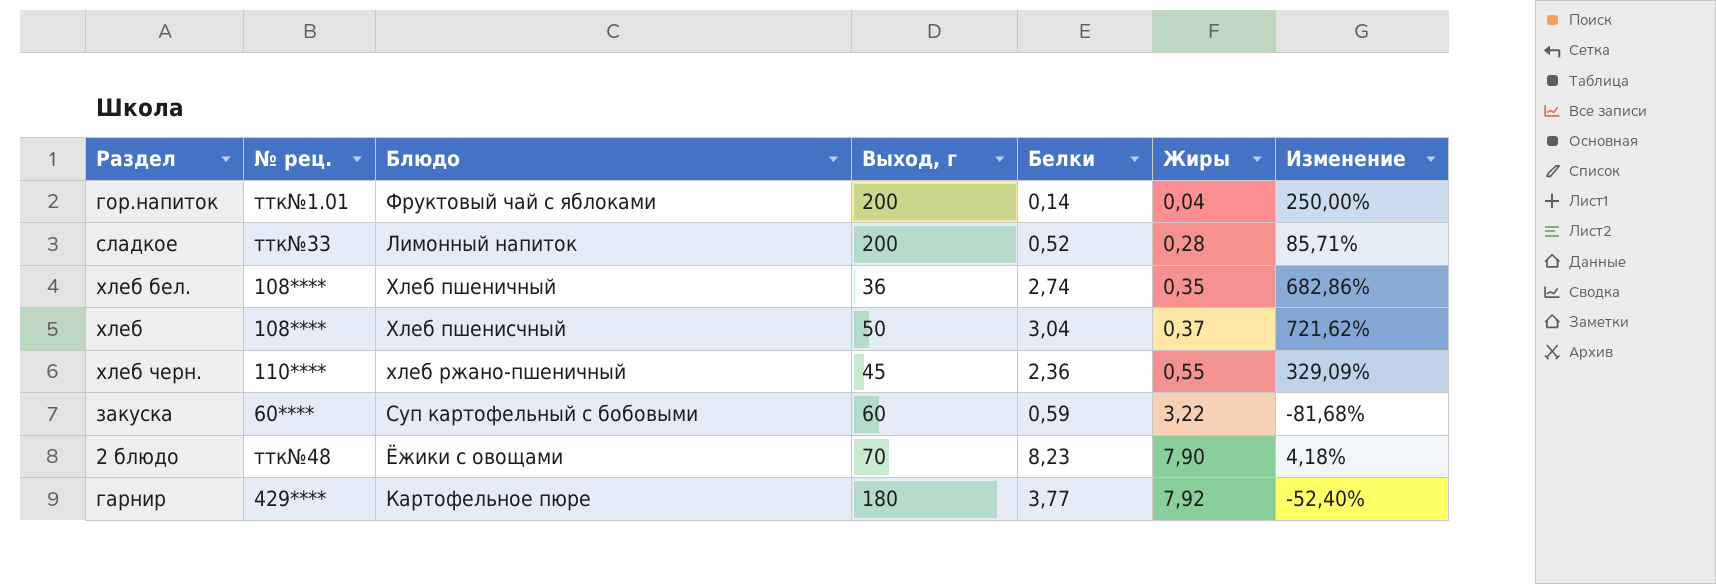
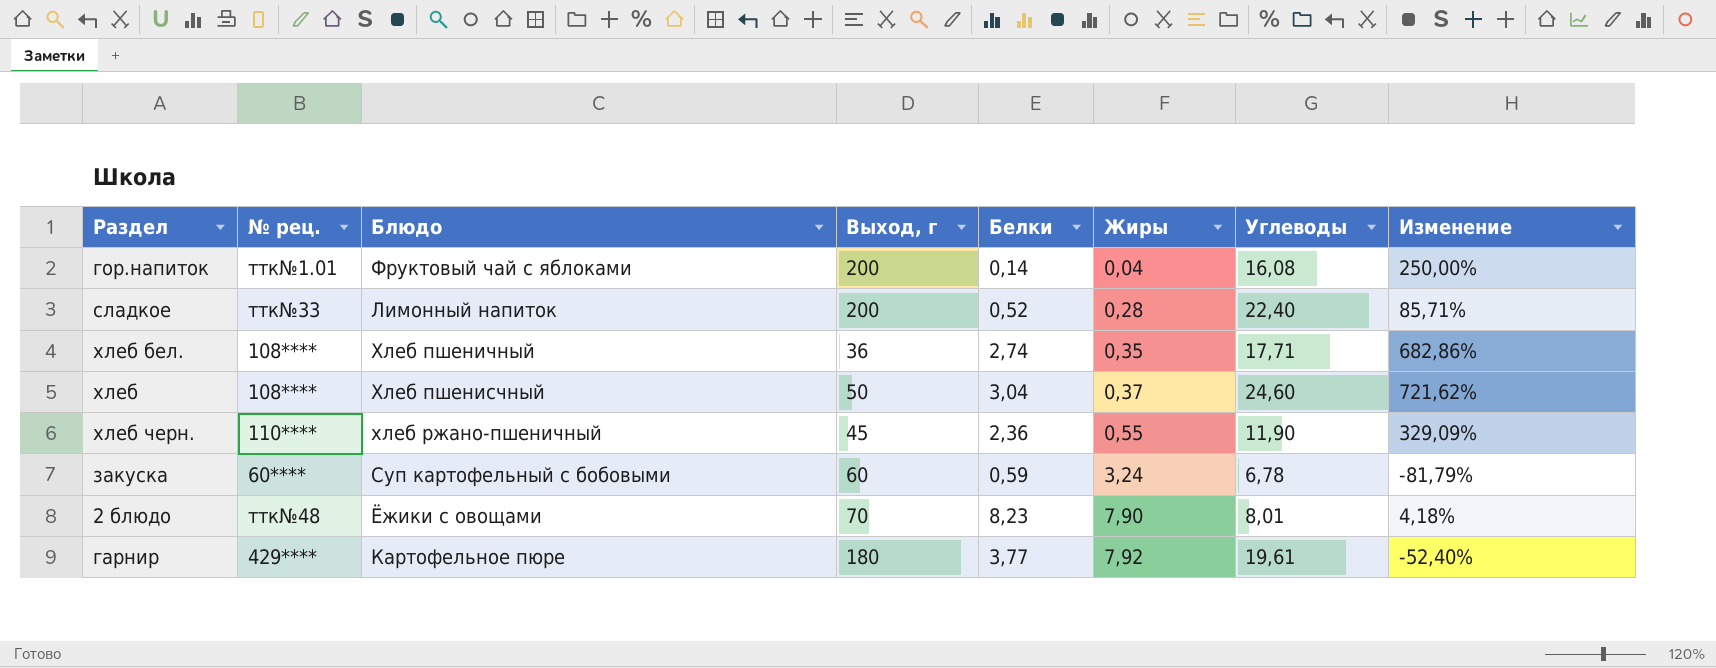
column Углеводы | position: none -> 7
закуска | Жиры: 3,22 -> 3,24
закуска | Изменение: -81,68% -> -81,79%

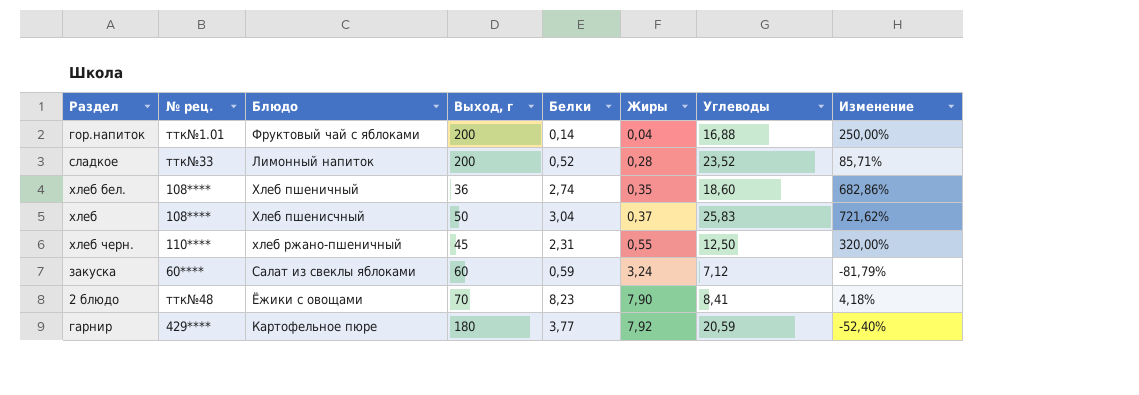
гор.напиток | Углеводы: 16,08 -> 16,88
сладкое | Углеводы: 22,40 -> 23,52
хлеб бел. | Углеводы: 17,71 -> 18,60
хлеб | Углеводы: 24,60 -> 25,83
хлеб черн. | Белки: 2,36 -> 2,31
хлеб черн. | Углеводы: 11,90 -> 12,50
хлеб черн. | Изменение: 329,09% -> 320,00%
закуска | Блюдо: Суп картофельный с бобовыми -> Салат из свеклы яблоками
закуска | Углеводы: 6,78 -> 7,12
2 блюдо | Углеводы: 8,01 -> 8,41
гарнир | Углеводы: 19,61 -> 20,59

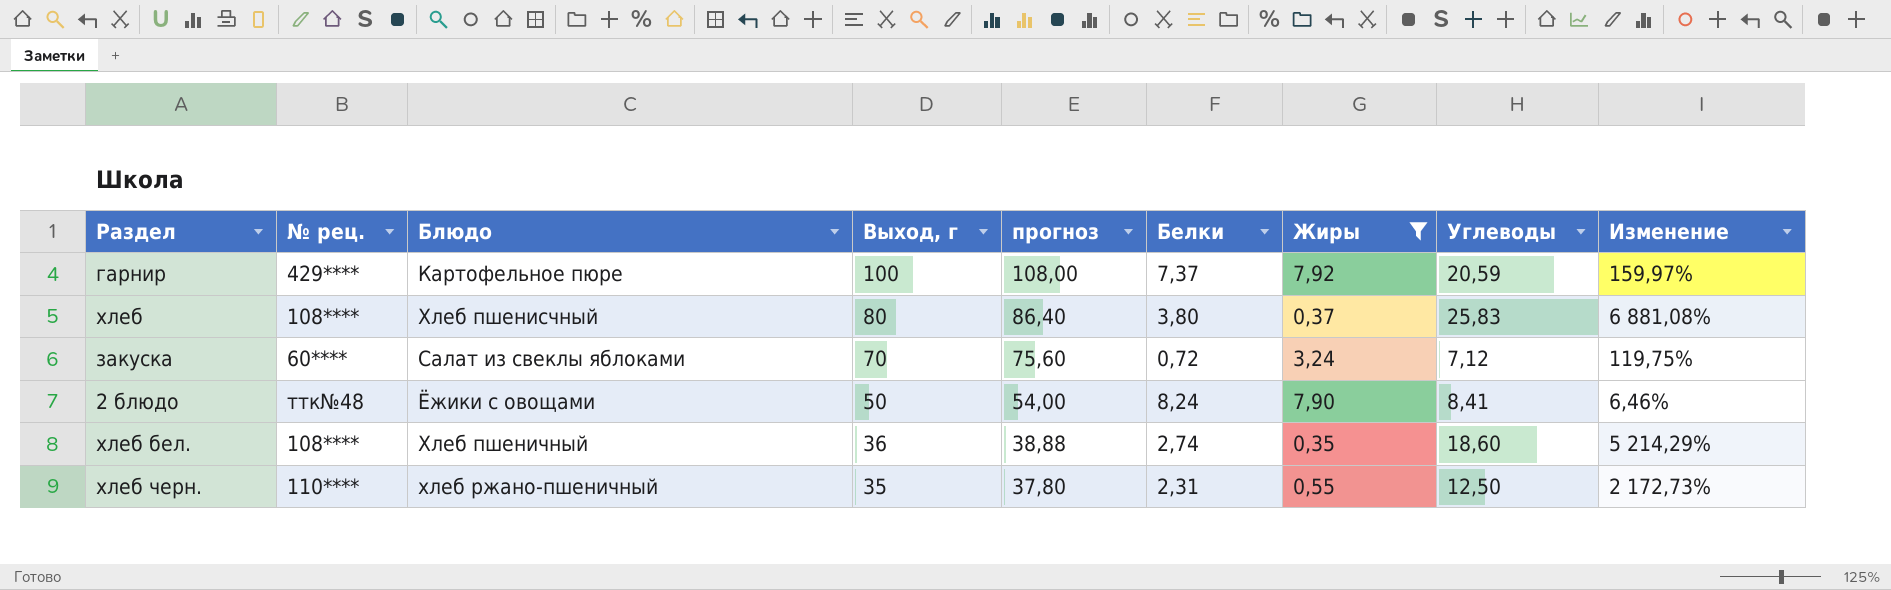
filter: none -> Жиры >= 0,35
row order: Жиры ascending -> Выход, г descending
column прогноз | formula: none -> [Выход, г] * 1,08
column Изменение | formula: ([Белки] - [Жиры]) / [Жиры] -> ([Углеводы] - [Жиры]) / [Жиры]
гарнир | Выход, г: 180 -> 100
гарнир | Белки: 3,77 -> 7,37
хлеб | Выход, г: 50 -> 80
хлеб | Белки: 3,04 -> 3,80
закуска | Выход, г: 60 -> 70
закуска | Белки: 0,59 -> 0,72
2 блюдо | Выход, г: 70 -> 50
2 блюдо | Белки: 8,23 -> 8,24
хлеб черн. | Выход, г: 45 -> 35

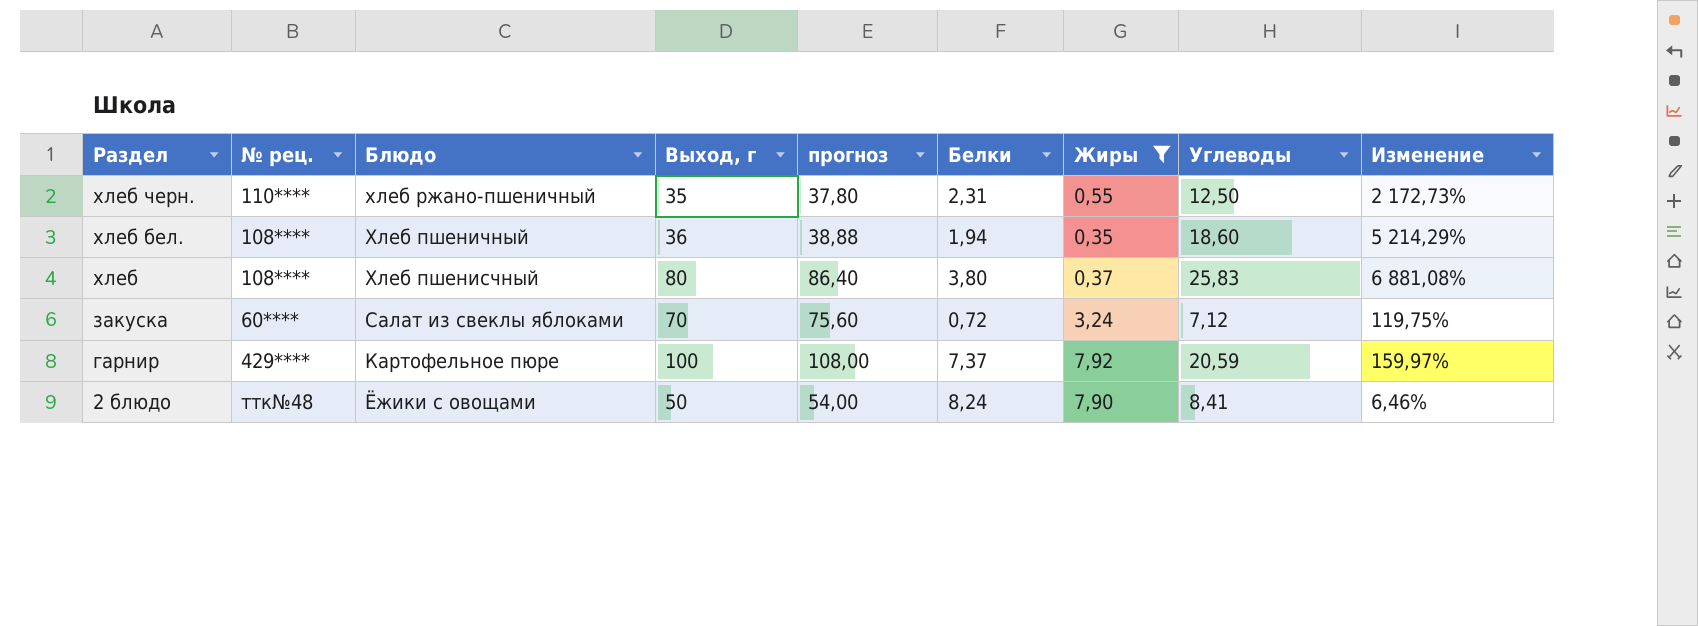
row order: Выход, г descending -> Раздел descending
хлеб бел. | Белки: 2,74 -> 1,94

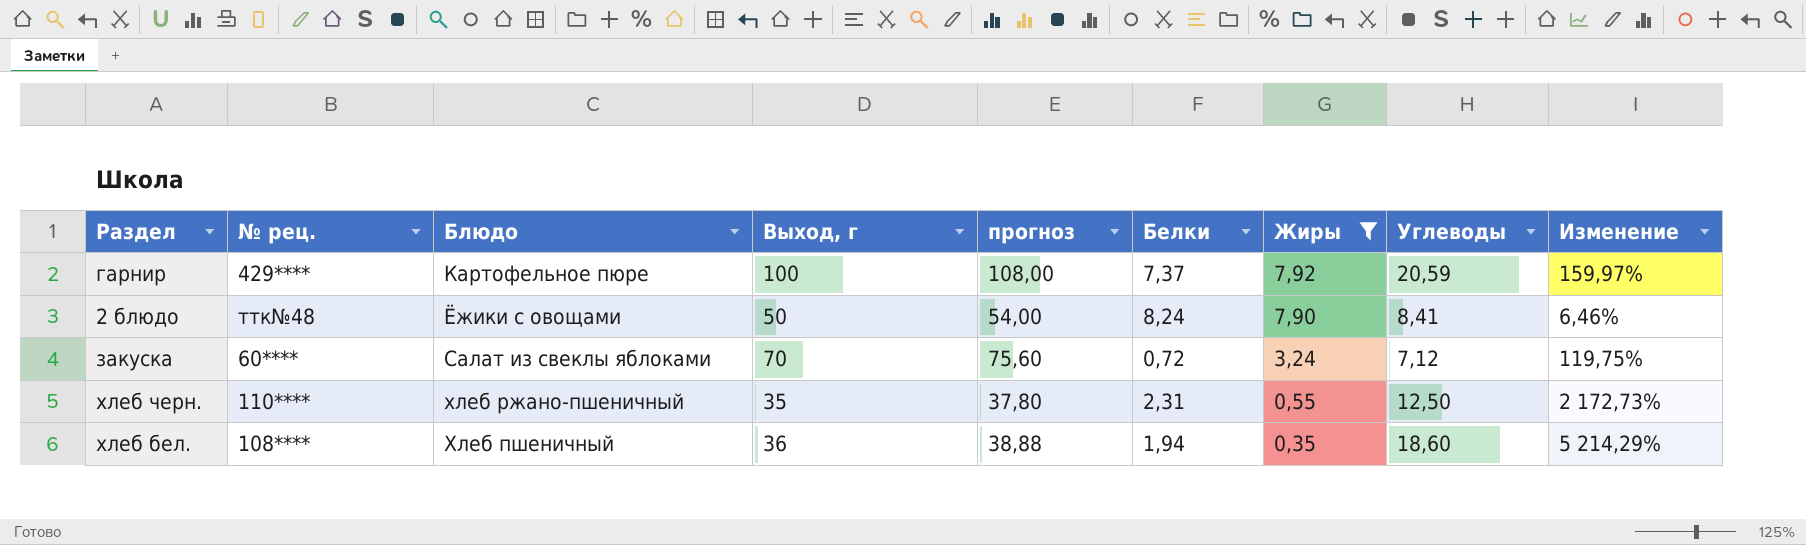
row order: Раздел descending -> Жиры descending
row хлеб: 108**** | Хлеб пшенисчный | 80 | 86,40 | 3,80 | 0,37 | 25,83 | 6 881,08% -> none

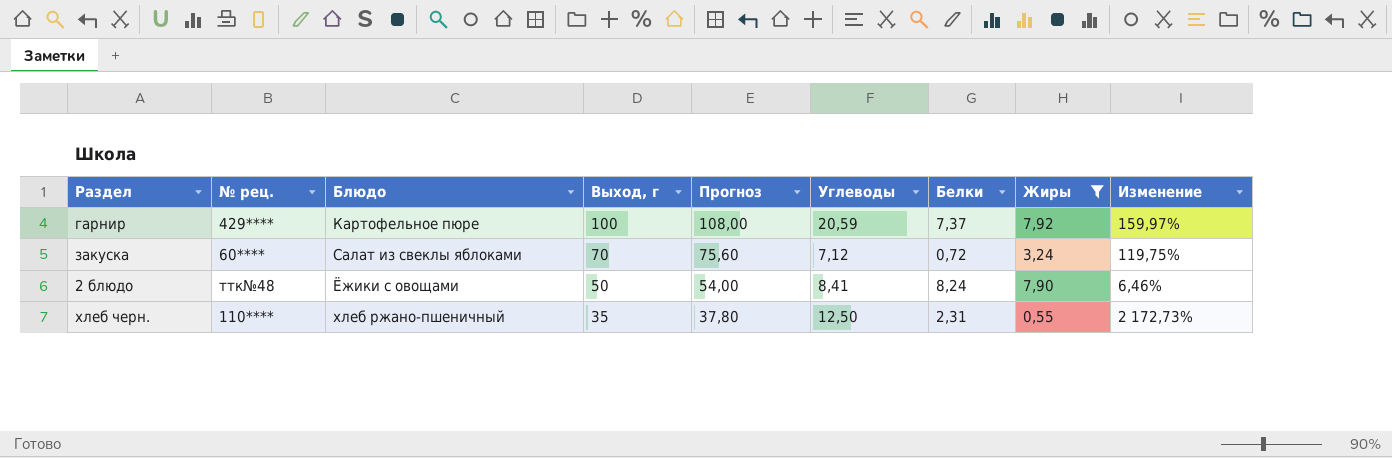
row order: Жиры descending -> Выход, г descending
column name: прогноз -> Прогноз
column Углеводы | position: 8 -> 6
row хлеб бел.: 108**** | Хлеб пшеничный | 36 | 38,88 | 1,94 | 0,35 | 18,60 | 5 214,29% -> none

